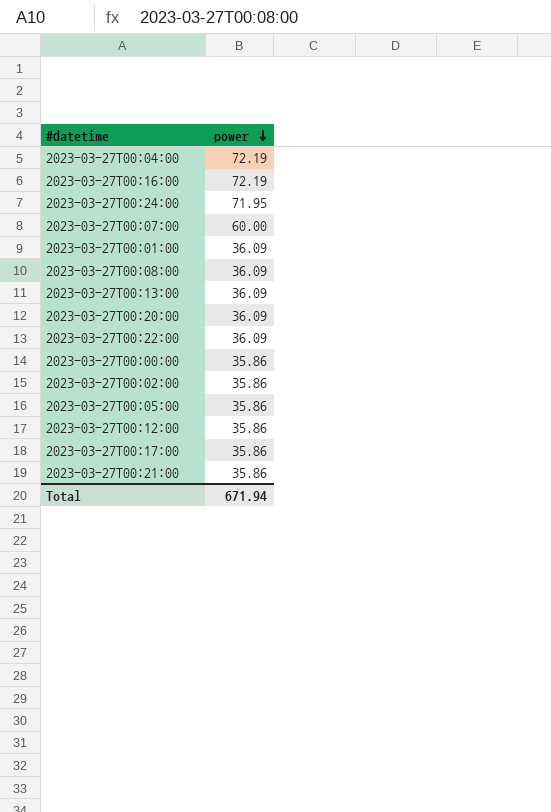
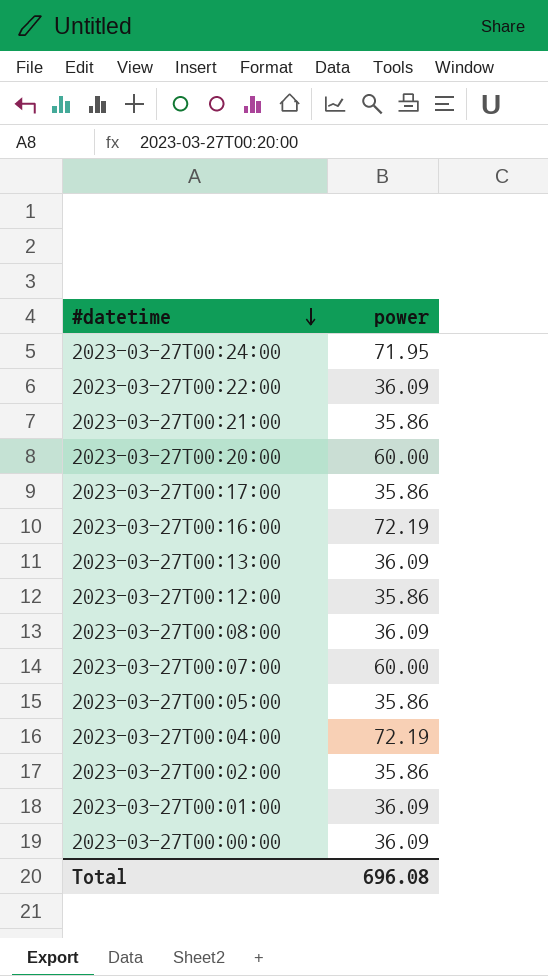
row order: power descending -> #datetime descending
2023-03-27T00:20:00 | power: 36.09 -> 60.00
2023-03-27T00:00:00 | power: 35.86 -> 36.09
Total | power: 671.94 -> 696.08

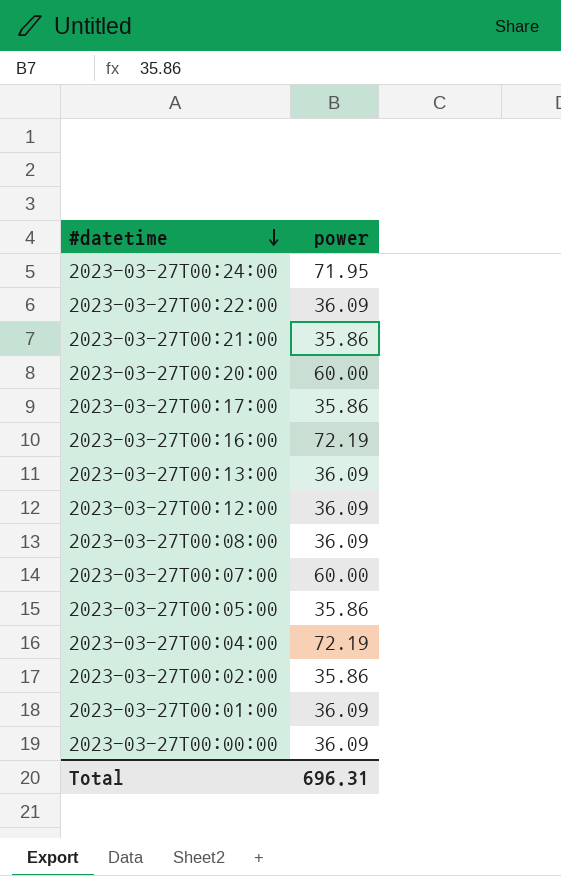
2023-03-27T00:12:00 | power: 35.86 -> 36.09
Total | power: 696.08 -> 696.31

